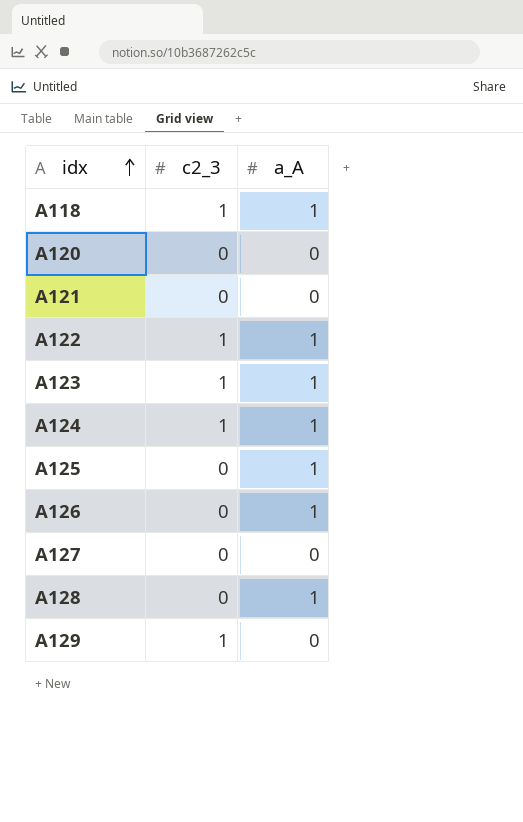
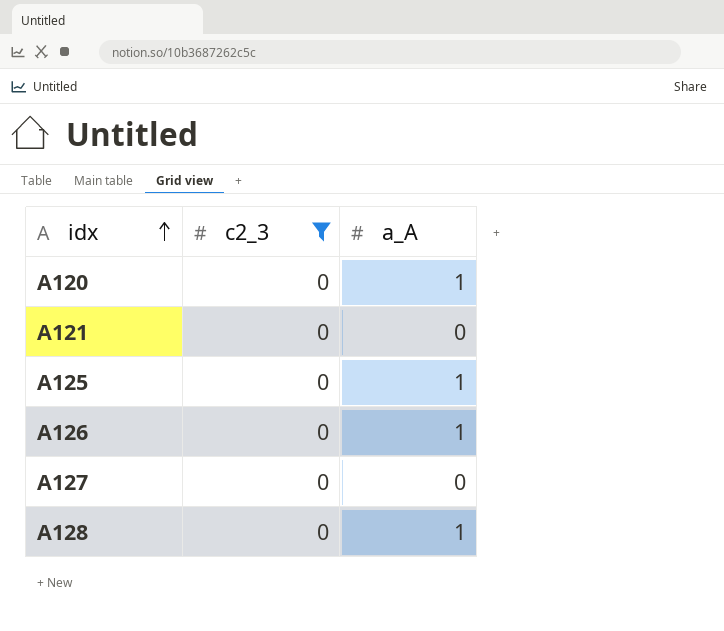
filter: none -> c2_3 = 0
A120 | a_A: 0 -> 1

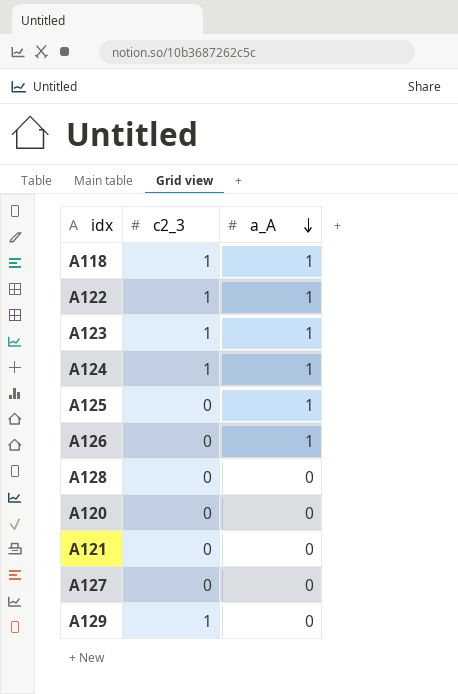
filter: c2_3 = 0 -> none
row order: idx ascending -> a_A descending
A128 | a_A: 1 -> 0
A120 | a_A: 1 -> 0

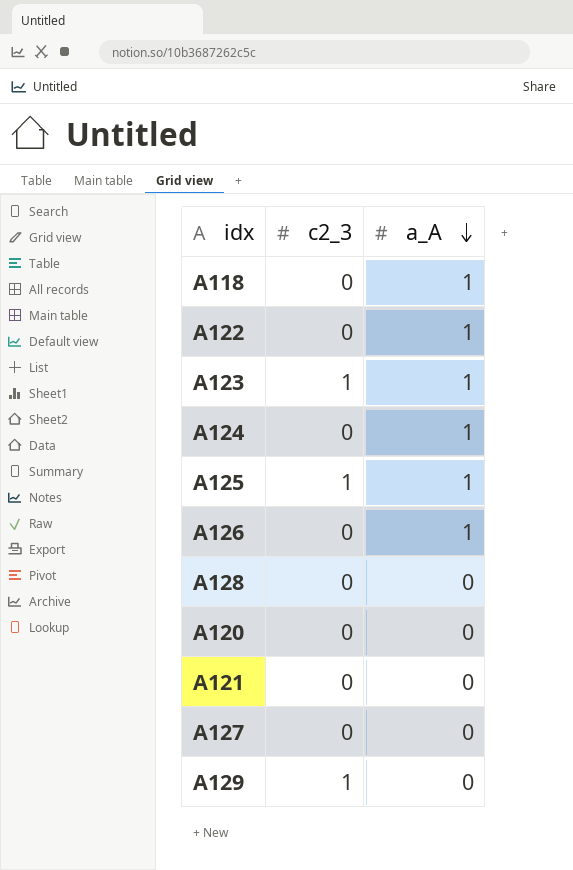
A118 | c2_3: 1 -> 0
A122 | c2_3: 1 -> 0
A124 | c2_3: 1 -> 0
A125 | c2_3: 0 -> 1

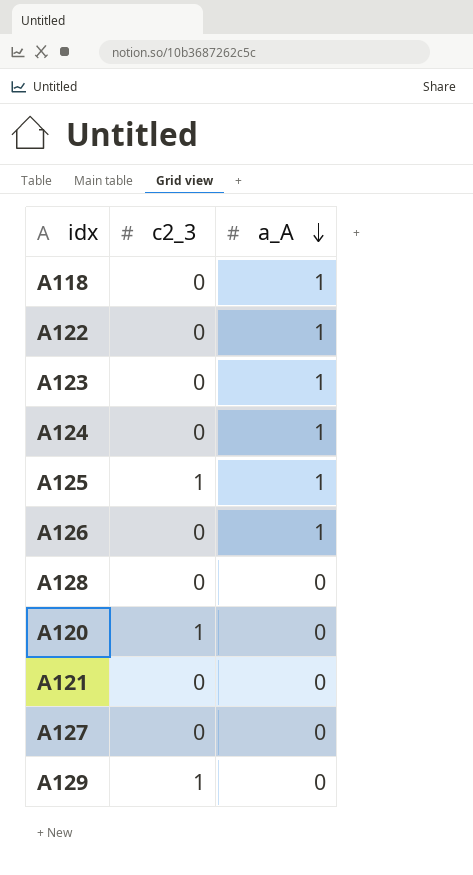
A123 | c2_3: 1 -> 0
A120 | c2_3: 0 -> 1

